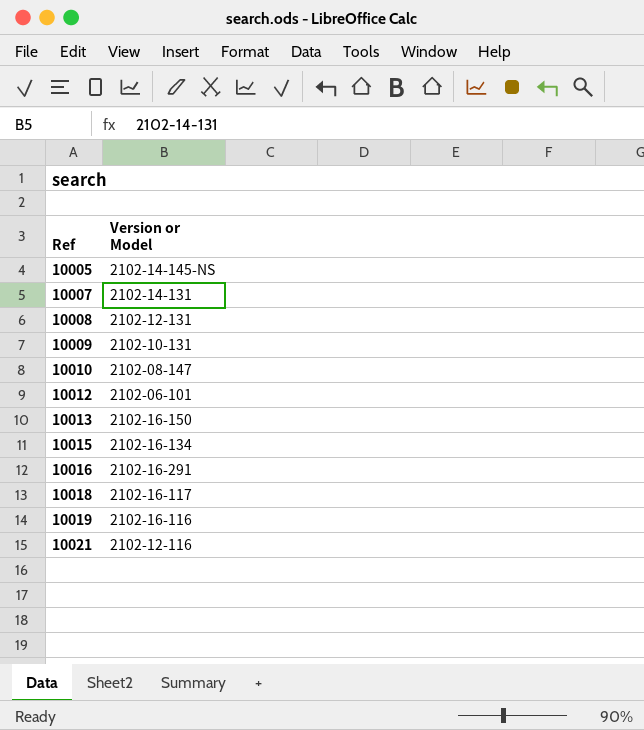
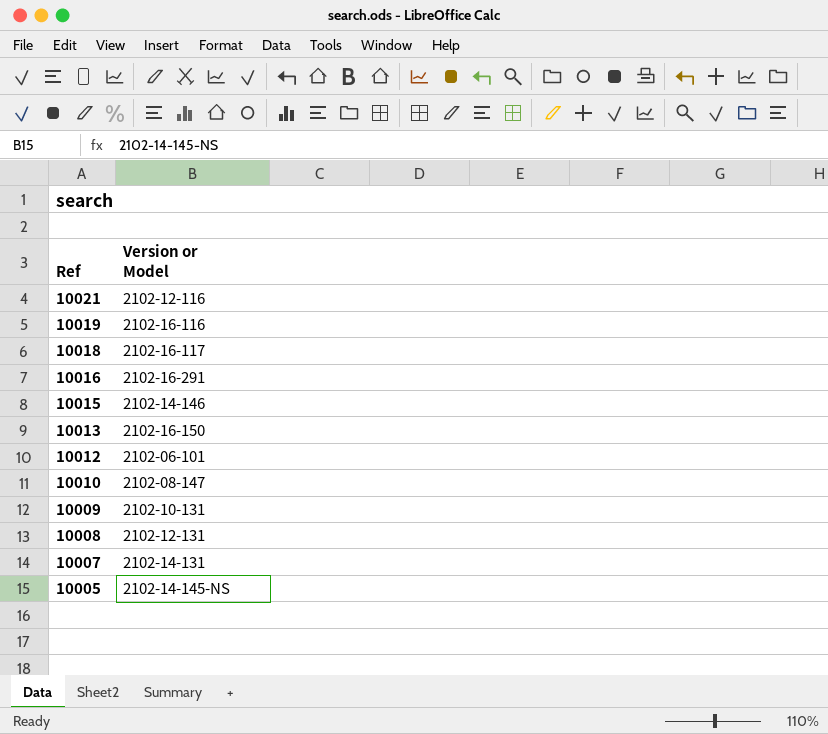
row order: Ref ascending -> Ref descending
10015 | Version or Model: 2102-16-134 -> 2102-14-146

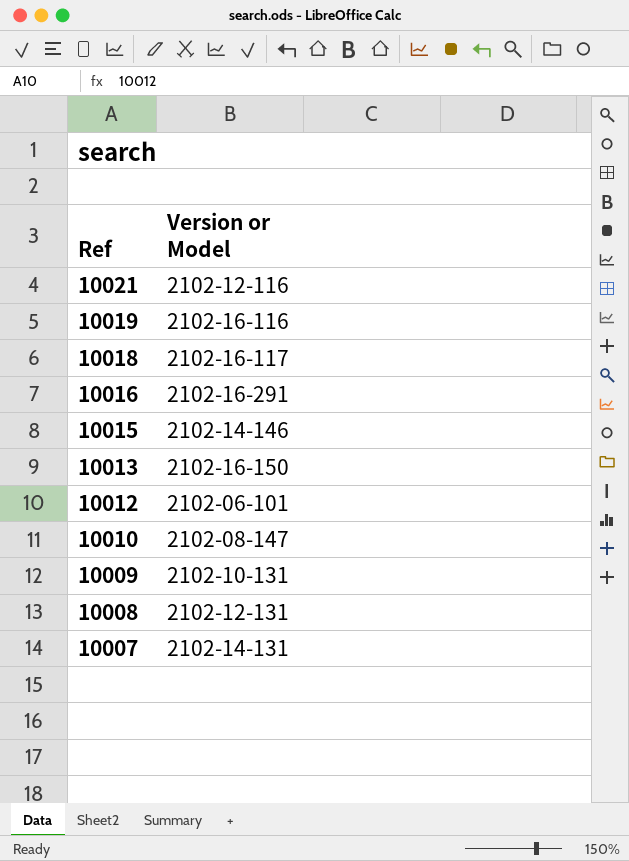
row 10005: 2102-14-145-NS -> none

